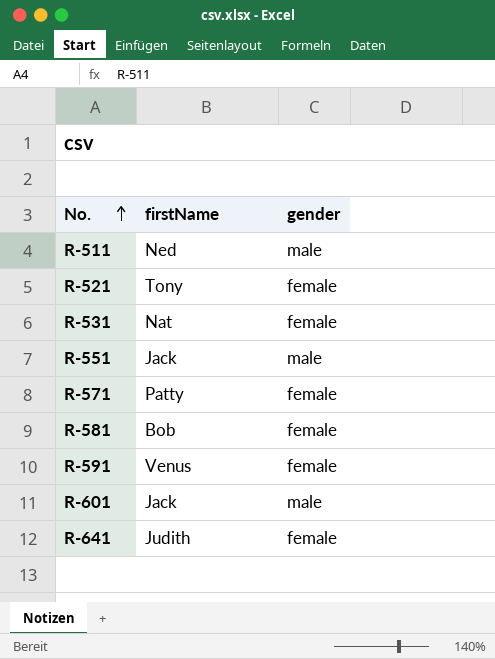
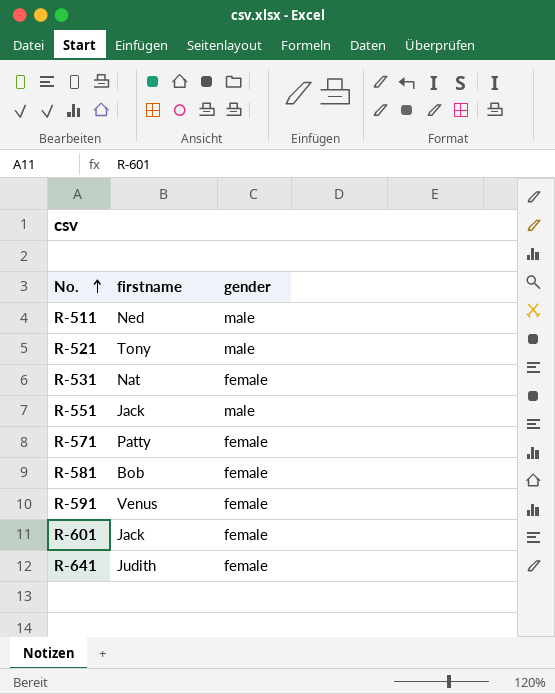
column name: firstName -> firstname
R-521 | gender: female -> male
R-601 | gender: male -> female

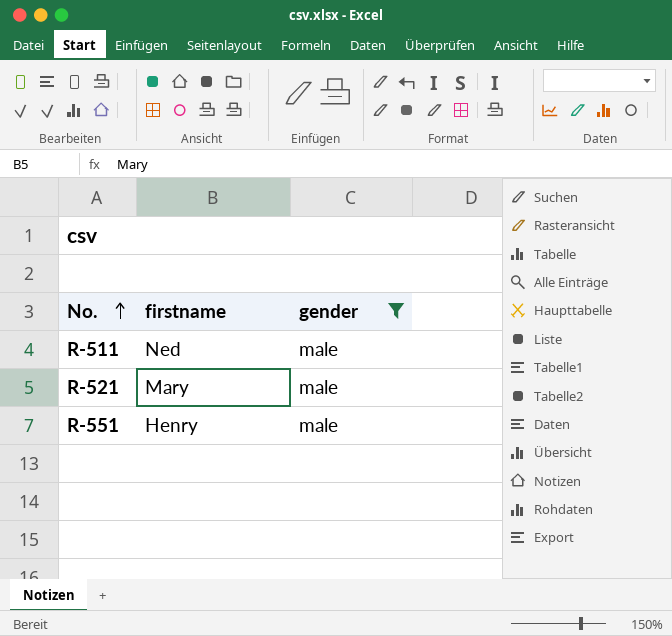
filter: none -> gender = male
R-521 | firstname: Tony -> Mary
R-551 | firstname: Jack -> Henry

